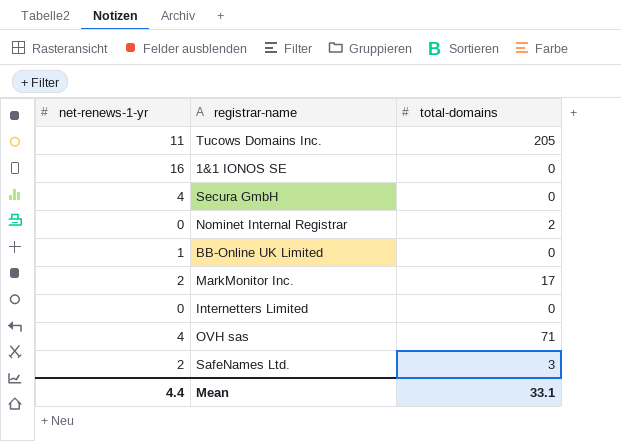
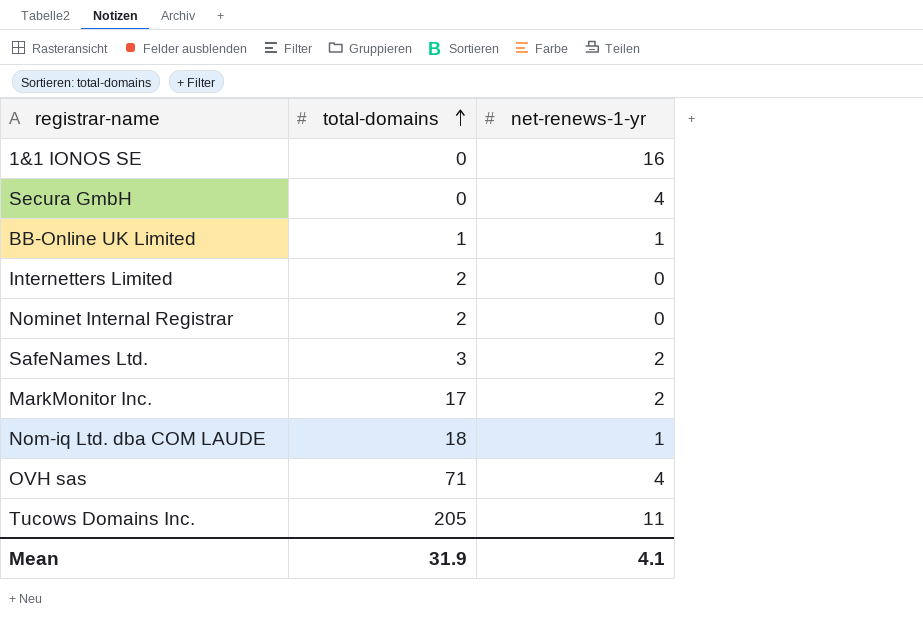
row order: none -> total-domains ascending
column net-renews-1-yr | position: 1 -> 3
BB-Online UK Limited | total-domains: 0 -> 1
Internetters Limited | total-domains: 0 -> 2
row Nom-iq Ltd. dba COM LAUDE: none -> 18 | 1
Mean | total-domains: 33.1 -> 31.9
Mean | net-renews-1-yr: 4.4 -> 4.1

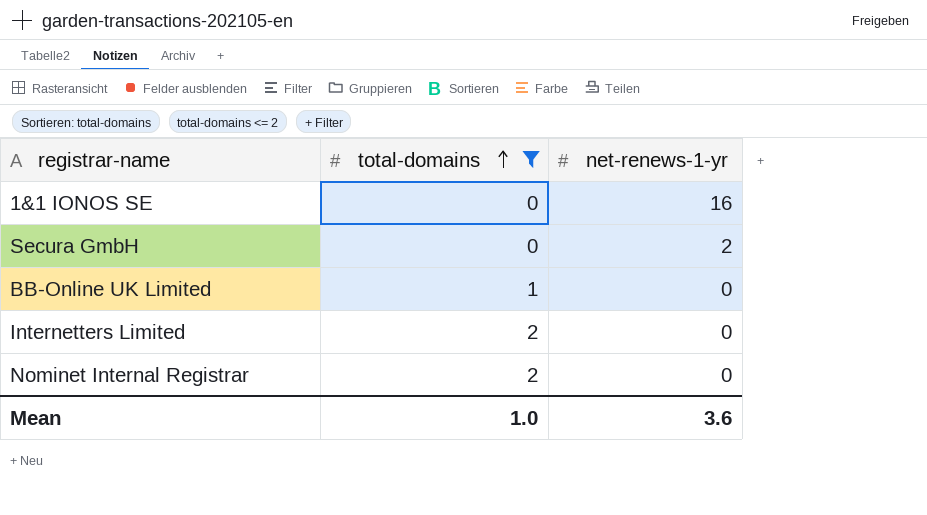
filter: none -> total-domains <= 2
Secura GmbH | net-renews-1-yr: 4 -> 2
BB-Online UK Limited | net-renews-1-yr: 1 -> 0
Mean | total-domains: 31.9 -> 1.0
Mean | net-renews-1-yr: 4.1 -> 3.6

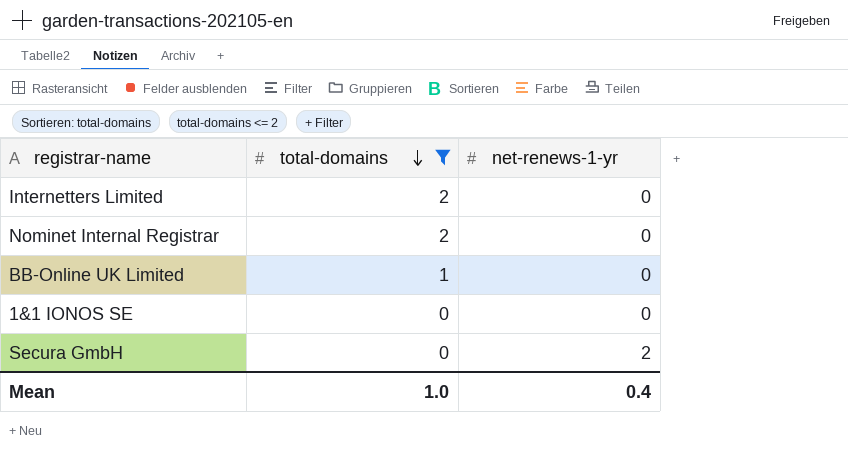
row order: total-domains ascending -> total-domains descending
1&1 IONOS SE | net-renews-1-yr: 16 -> 0
Mean | net-renews-1-yr: 3.6 -> 0.4

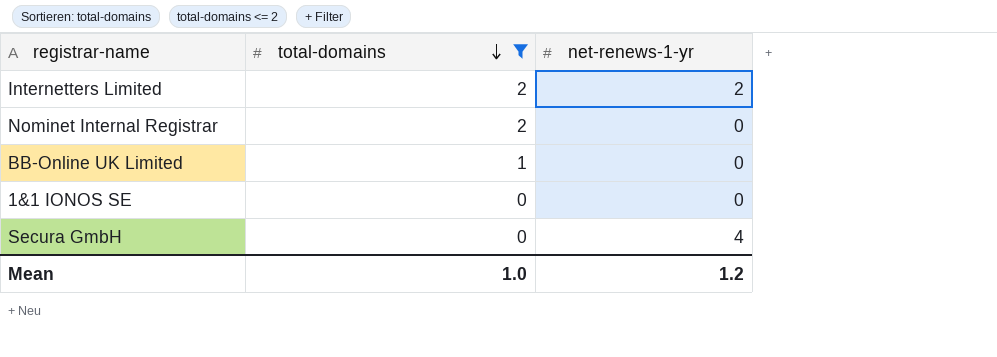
Internetters Limited | net-renews-1-yr: 0 -> 2
Secura GmbH | net-renews-1-yr: 2 -> 4
Mean | net-renews-1-yr: 0.4 -> 1.2

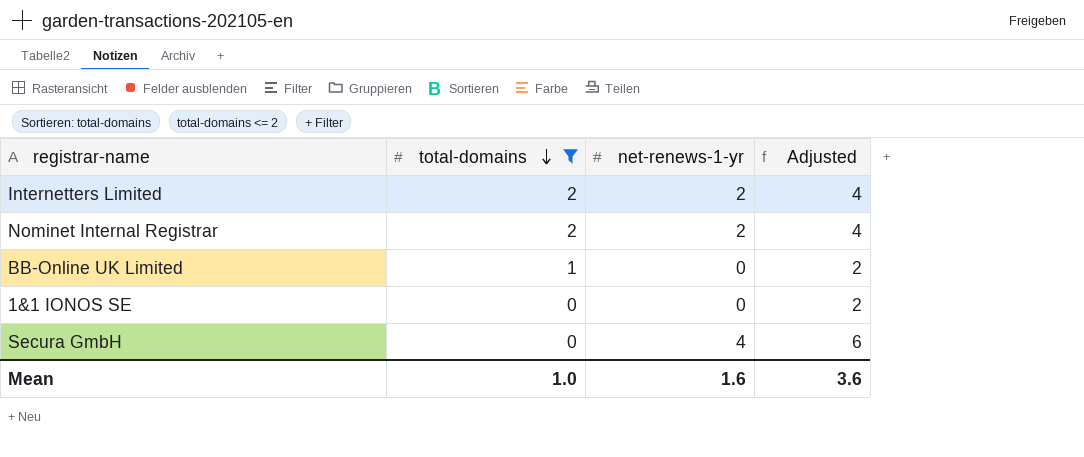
column Adjusted | formula: none -> [net-renews-1-yr] + 2
Nominet Internal Registrar | net-renews-1-yr: 0 -> 2
Mean | net-renews-1-yr: 1.2 -> 1.6

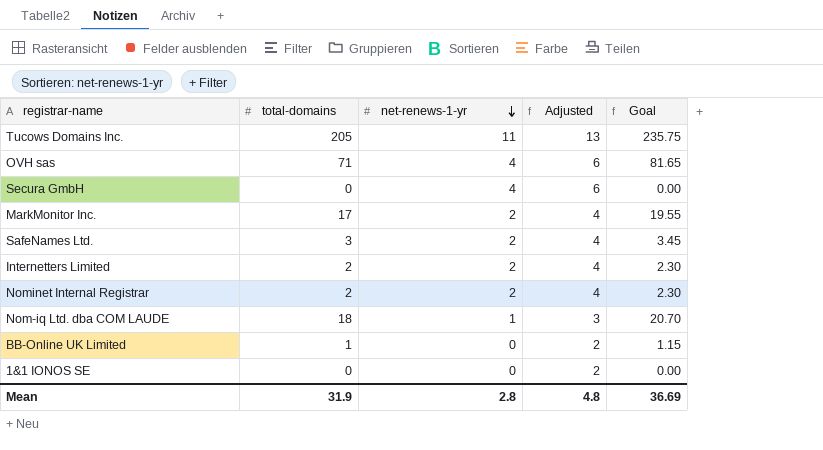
filter: total-domains <= 2 -> none
row order: total-domains descending -> net-renews-1-yr descending
column Goal | formula: none -> [total-domains] * 1.15
Mean | total-domains: 1.0 -> 31.9
Mean | net-renews-1-yr: 1.6 -> 2.8
Mean | Adjusted: 3.6 -> 4.8

